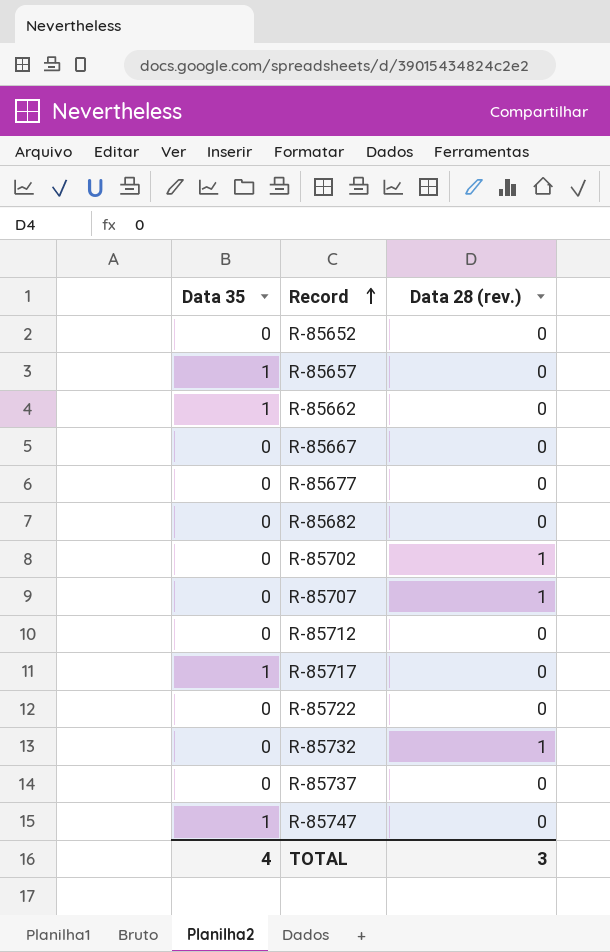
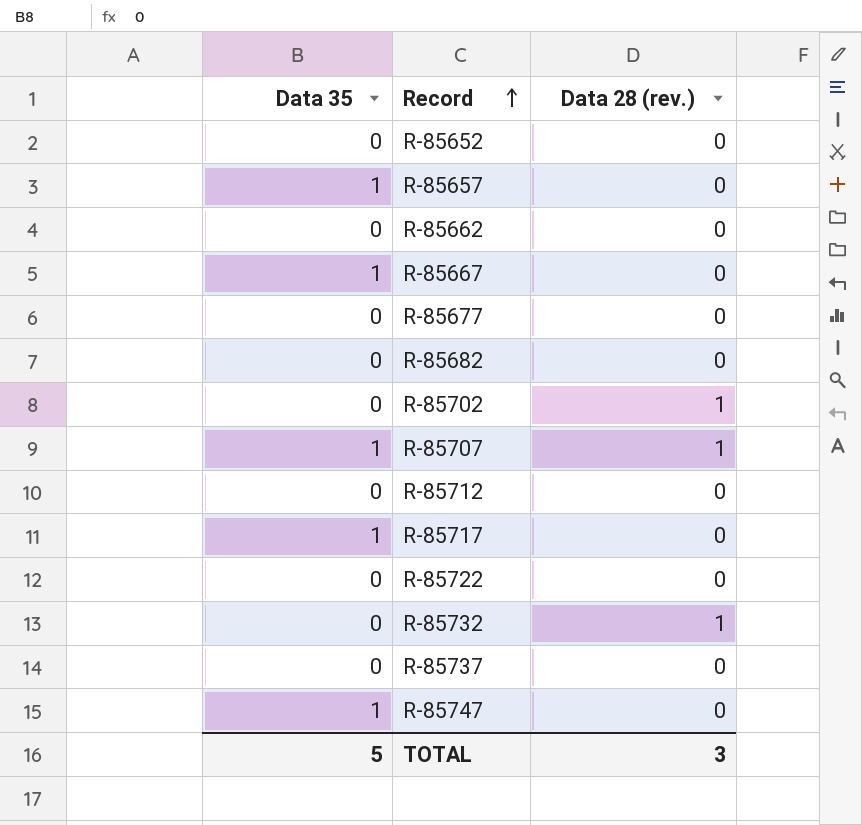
R-85662 | Data 35: 1 -> 0
R-85667 | Data 35: 0 -> 1
R-85707 | Data 35: 0 -> 1
TOTAL | Data 35: 4 -> 5

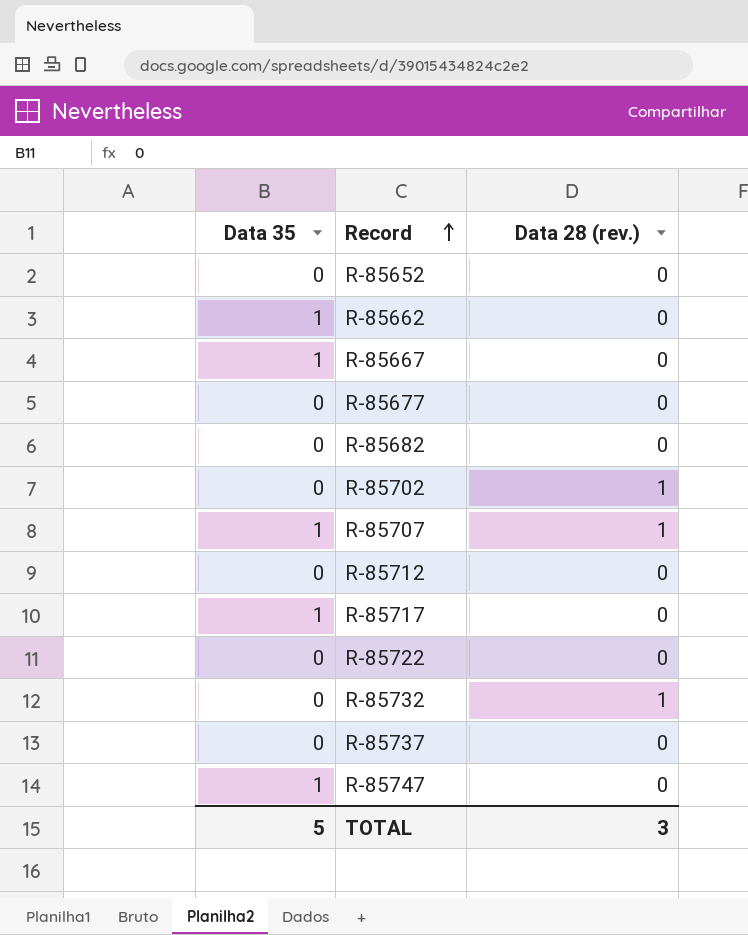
row R-85657: 1 | 0 -> none
R-85662 | Data 35: 0 -> 1

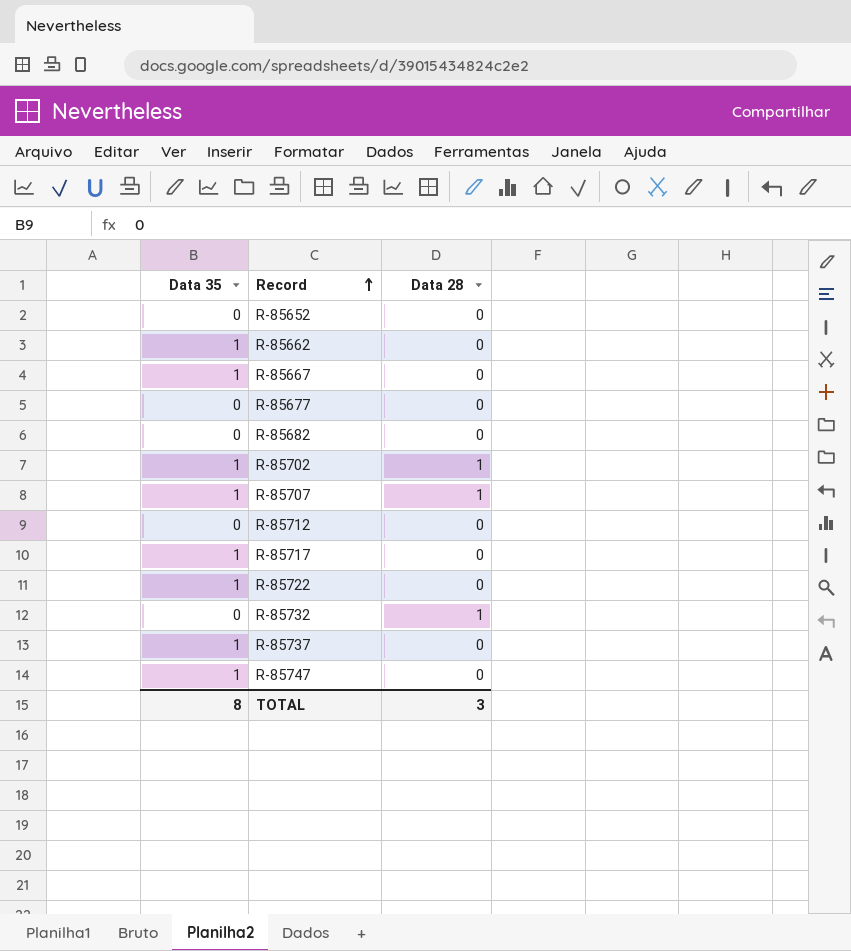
column name: Data 28 (rev.) -> Data 28
R-85702 | Data 35: 0 -> 1
R-85722 | Data 35: 0 -> 1
R-85737 | Data 35: 0 -> 1
TOTAL | Data 35: 5 -> 8

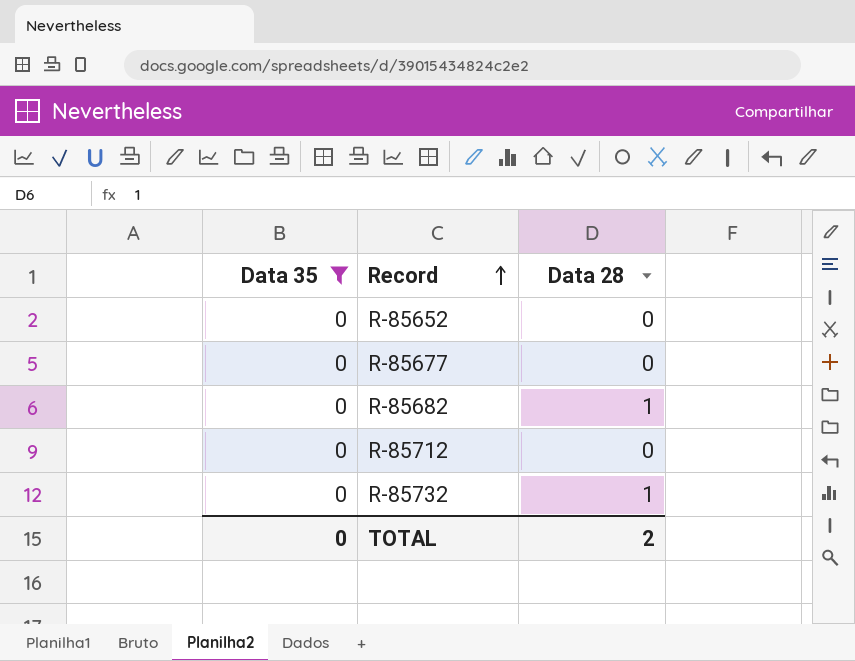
filter: none -> Data 35 = 0
R-85682 | Data 28: 0 -> 1
TOTAL | Data 35: 8 -> 0
TOTAL | Data 28: 3 -> 2

